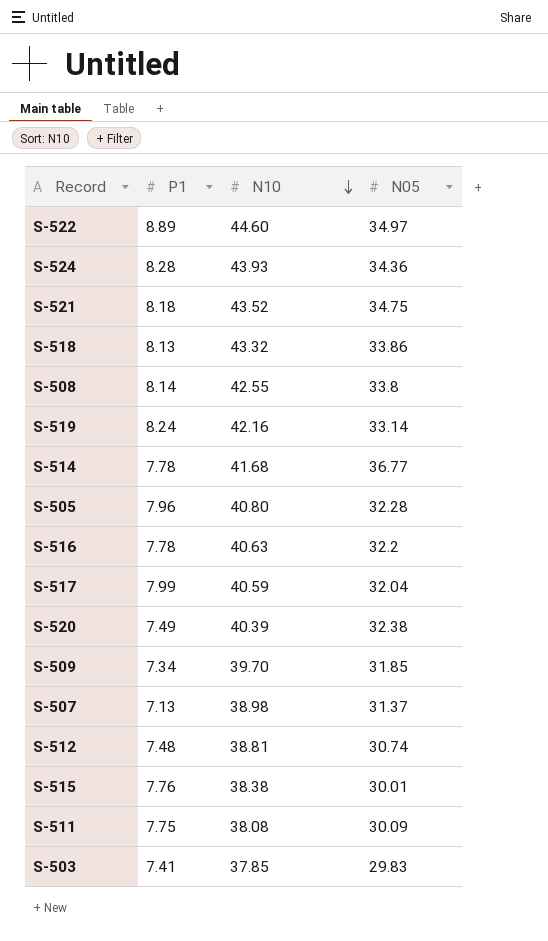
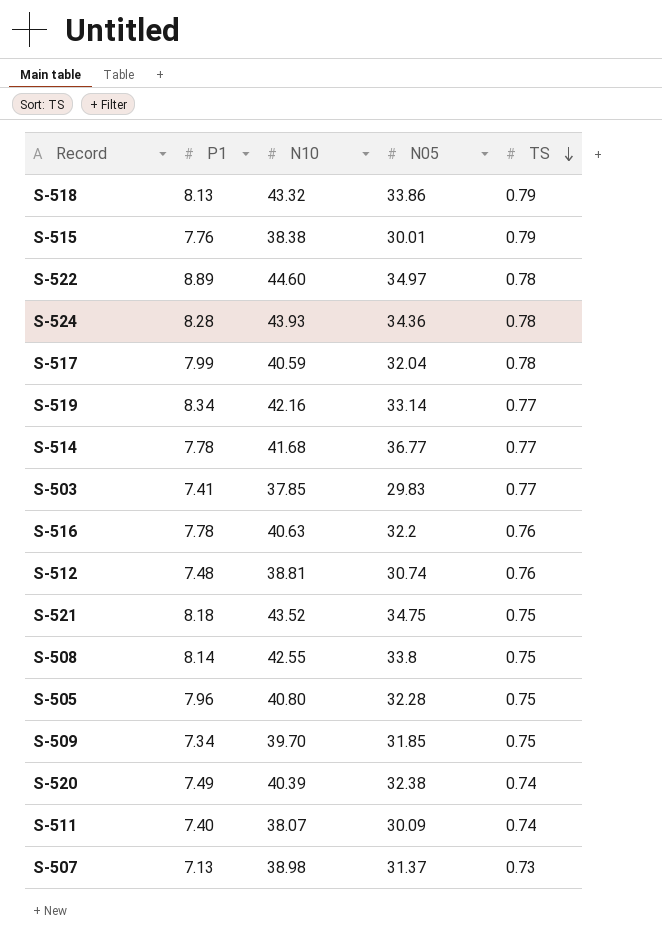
row order: N10 descending -> TS descending
column TS | position: none -> 5
S-519 | P1: 8.24 -> 8.34
S-511 | P1: 7.75 -> 7.40
S-511 | N10: 38.08 -> 38.07

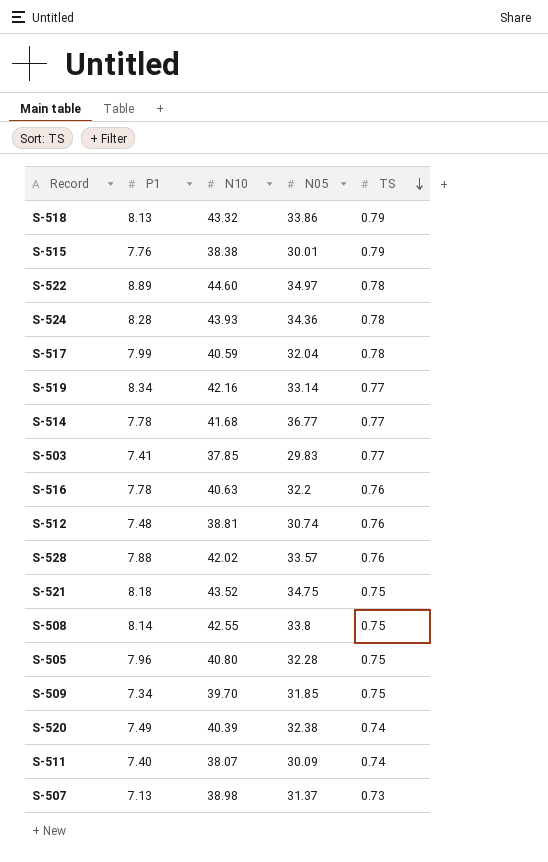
row S-528: none -> 7.88 | 42.02 | 33.57 | 0.76

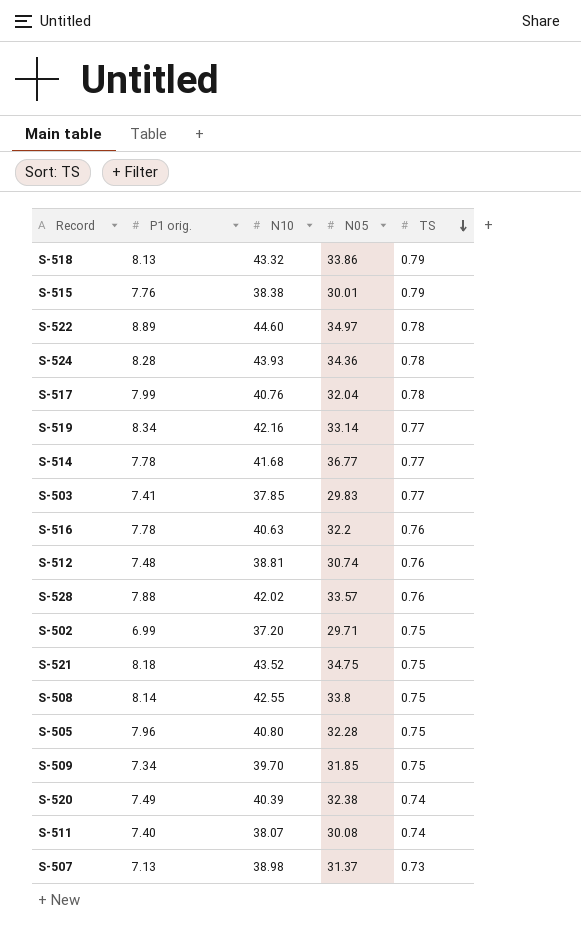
column name: P1 -> P1 orig.
S-517 | N10: 40.59 -> 40.76
row S-502: none -> 6.99 | 37.20 | 29.71 | 0.75
S-511 | N05: 30.09 -> 30.08

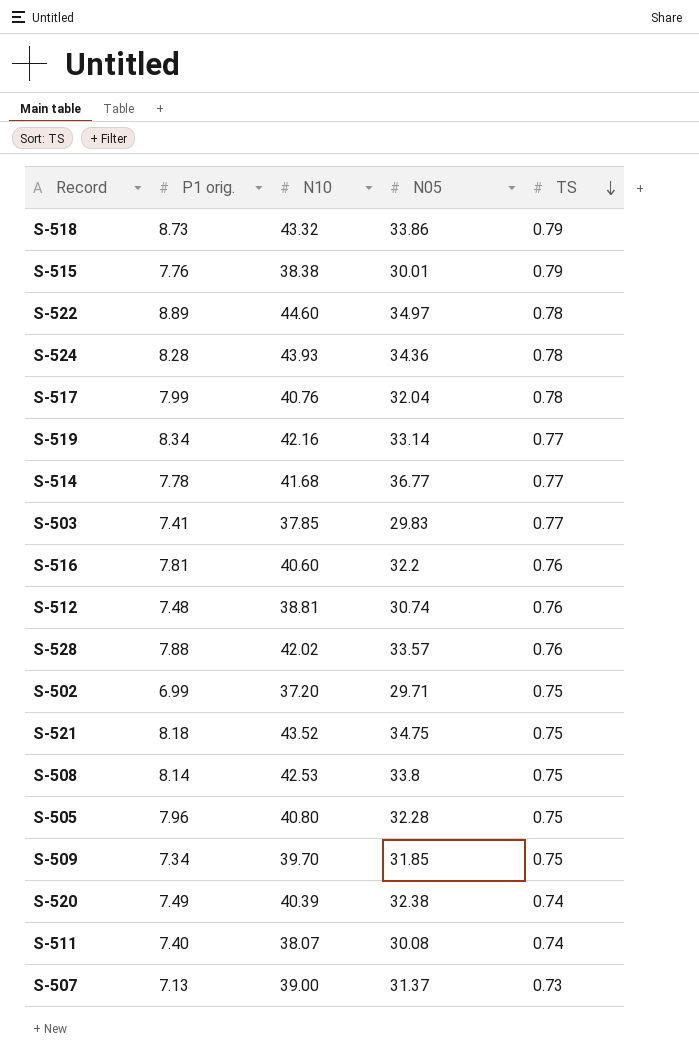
S-518 | P1 orig.: 8.13 -> 8.73
S-516 | P1 orig.: 7.78 -> 7.81
S-516 | N10: 40.63 -> 40.60
S-508 | N10: 42.55 -> 42.53
S-507 | N10: 38.98 -> 39.00

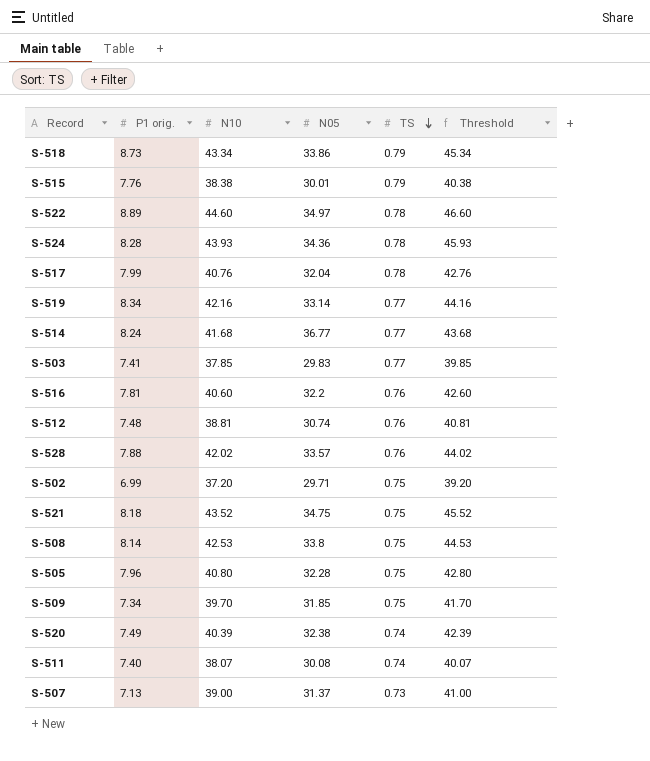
column Threshold | formula: none -> [N10] + 2
S-518 | N10: 43.32 -> 43.34
S-514 | P1 orig.: 7.78 -> 8.24

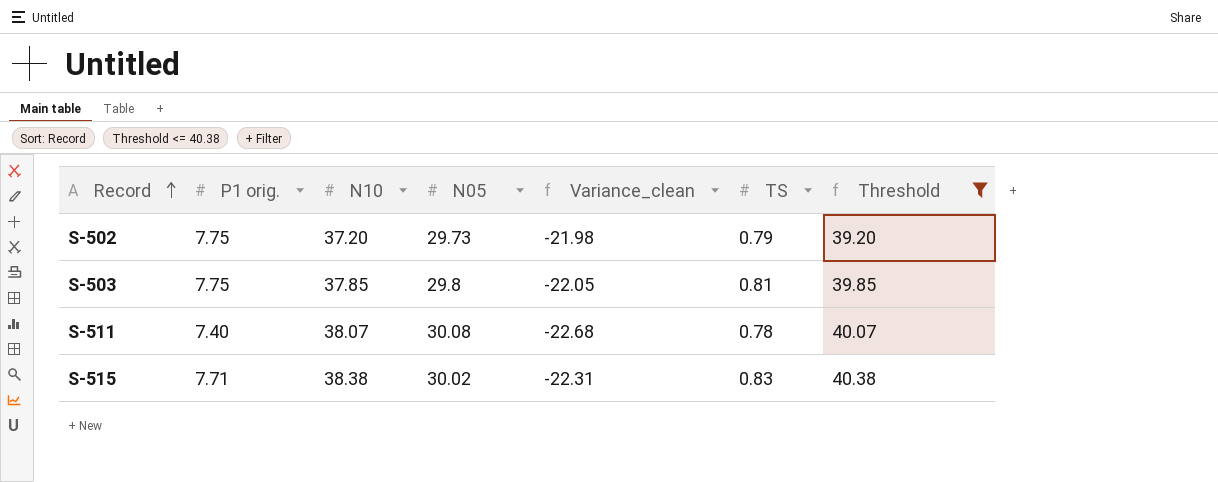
filter: none -> Threshold <= 40.38
row order: TS descending -> Record ascending
column Variance_clean | formula: none -> [P1 orig.] - [N05]
S-502 | P1 orig.: 6.99 -> 7.75
S-502 | N05: 29.71 -> 29.73
S-502 | TS: 0.75 -> 0.79
S-503 | P1 orig.: 7.41 -> 7.75
S-503 | N05: 29.83 -> 29.8
S-503 | TS: 0.77 -> 0.81
S-511 | TS: 0.74 -> 0.78
S-515 | P1 orig.: 7.76 -> 7.71
S-515 | N05: 30.01 -> 30.02
S-515 | TS: 0.79 -> 0.83

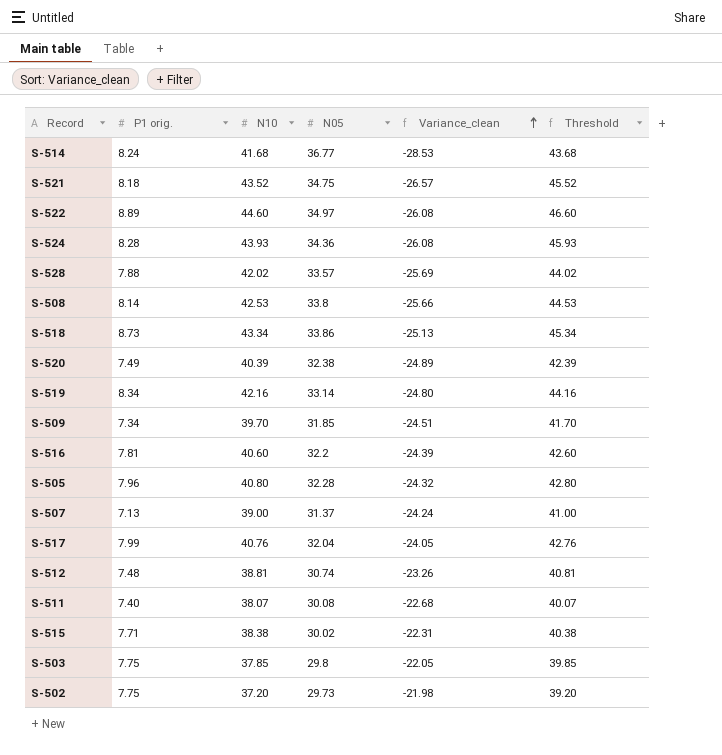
filter: Threshold <= 40.38 -> none
row order: Record ascending -> Variance_clean ascending
column TS | position: 6 -> none

